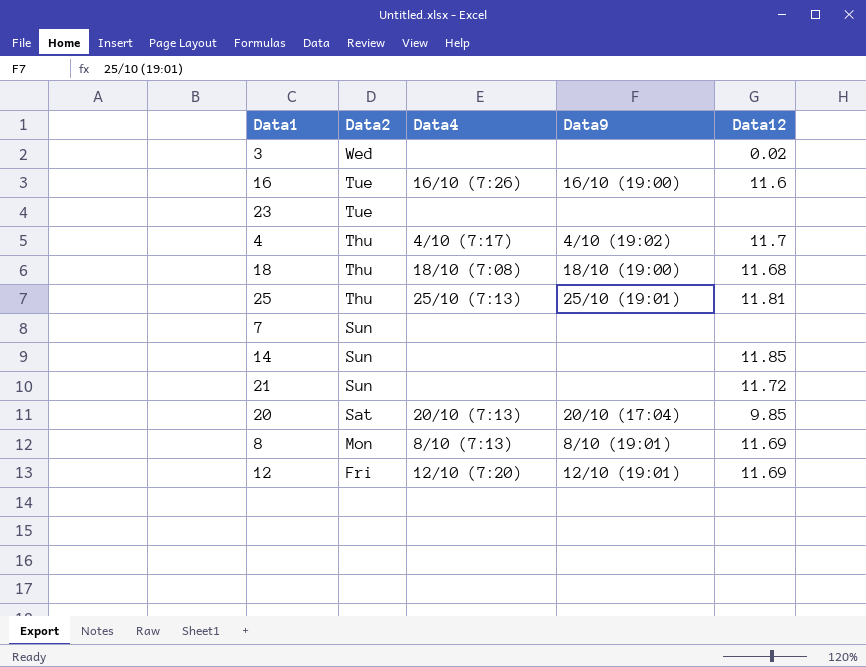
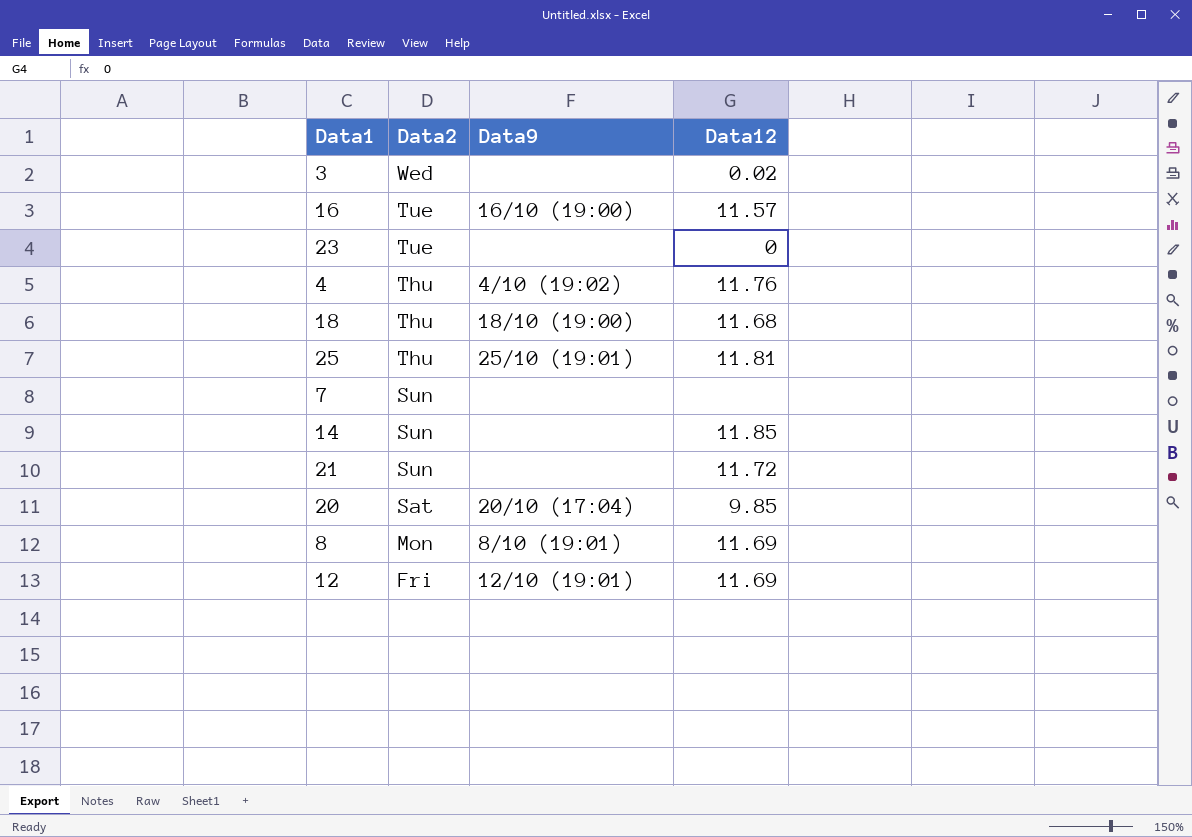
column Data4 | position: 3 -> none
16 | Data12: 11.6 -> 11.57
23 | Data12: none -> 0
4 | Data12: 11.7 -> 11.76

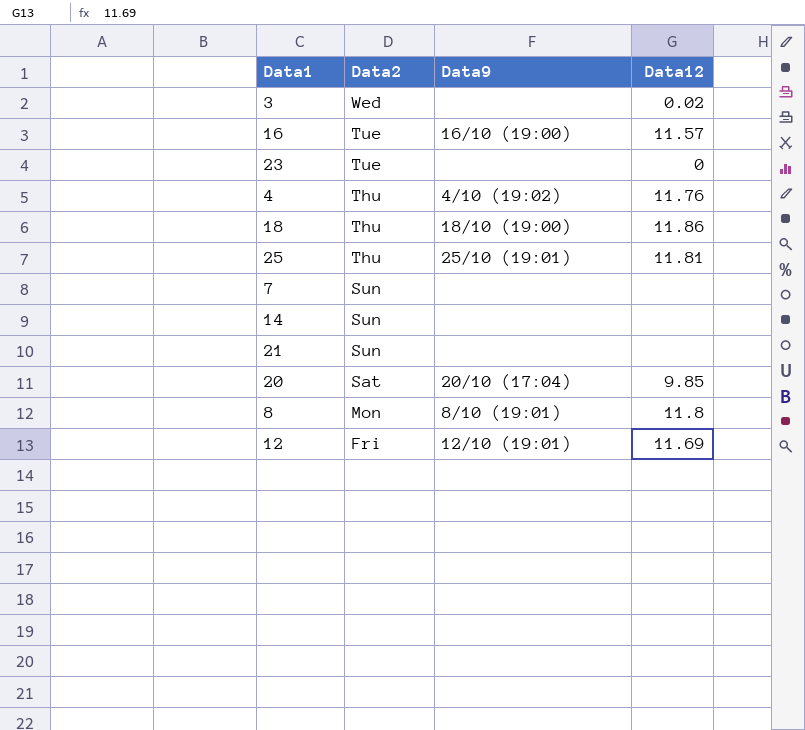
18 | Data12: 11.68 -> 11.86
14 | Data12: 11.85 -> none
21 | Data12: 11.72 -> none
8 | Data12: 11.69 -> 11.8

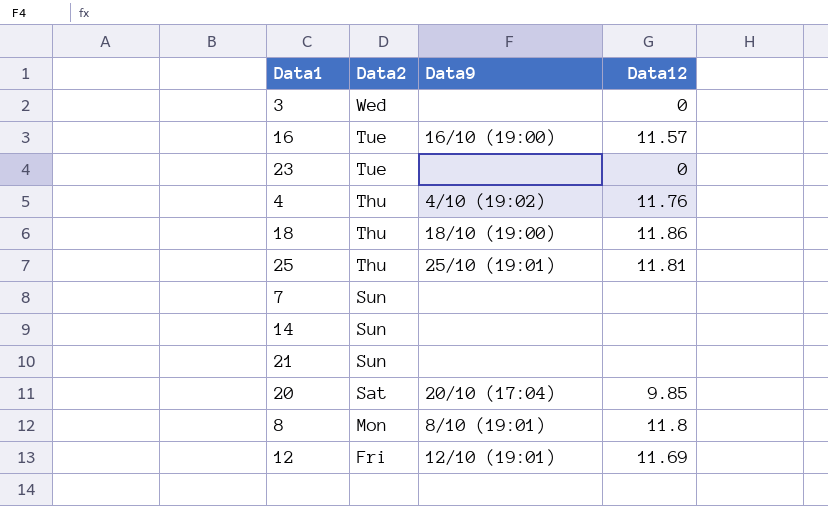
3 | Data12: 0.02 -> 0

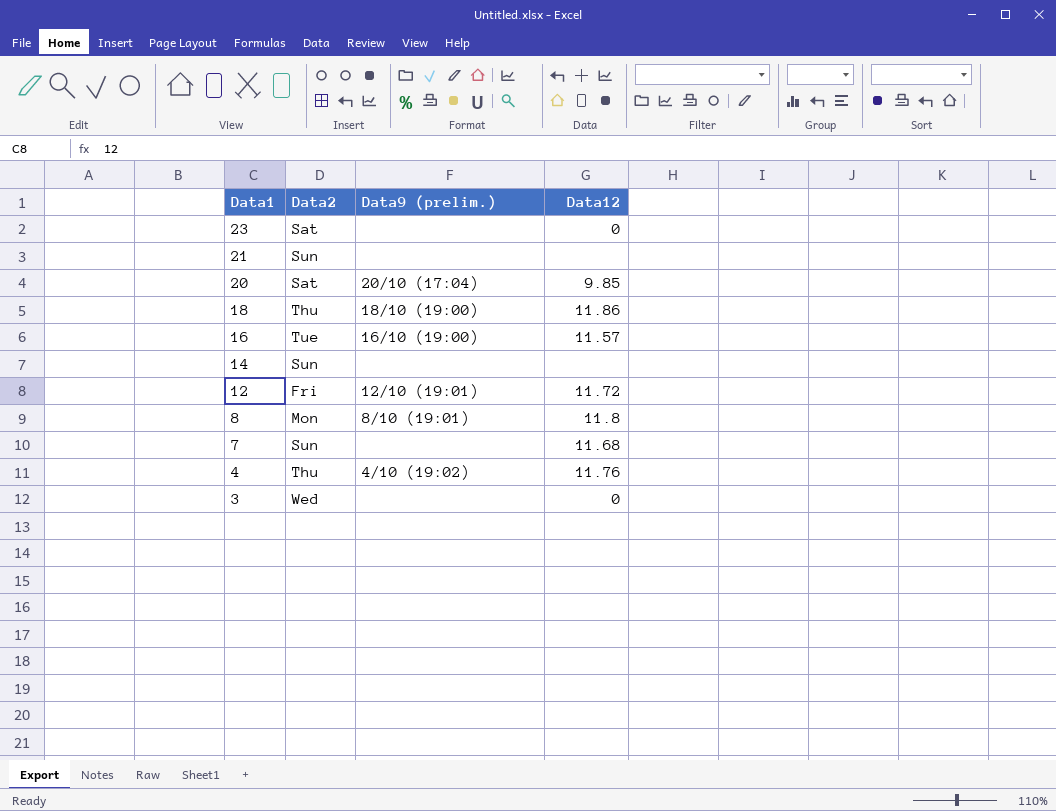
row order: Data2 descending -> Data1 descending
column name: Data9 -> Data9 (prelim.)
row 25: Thu | 25/10 (19:01) | 11.81 -> none
23 | Data2: Tue -> Sat
12 | Data12: 11.69 -> 11.72
7 | Data12: none -> 11.68

